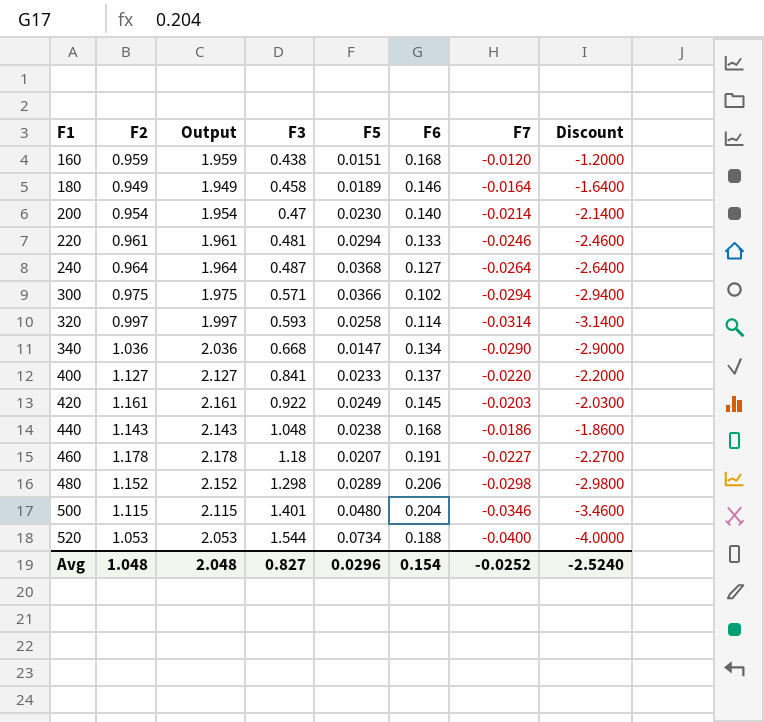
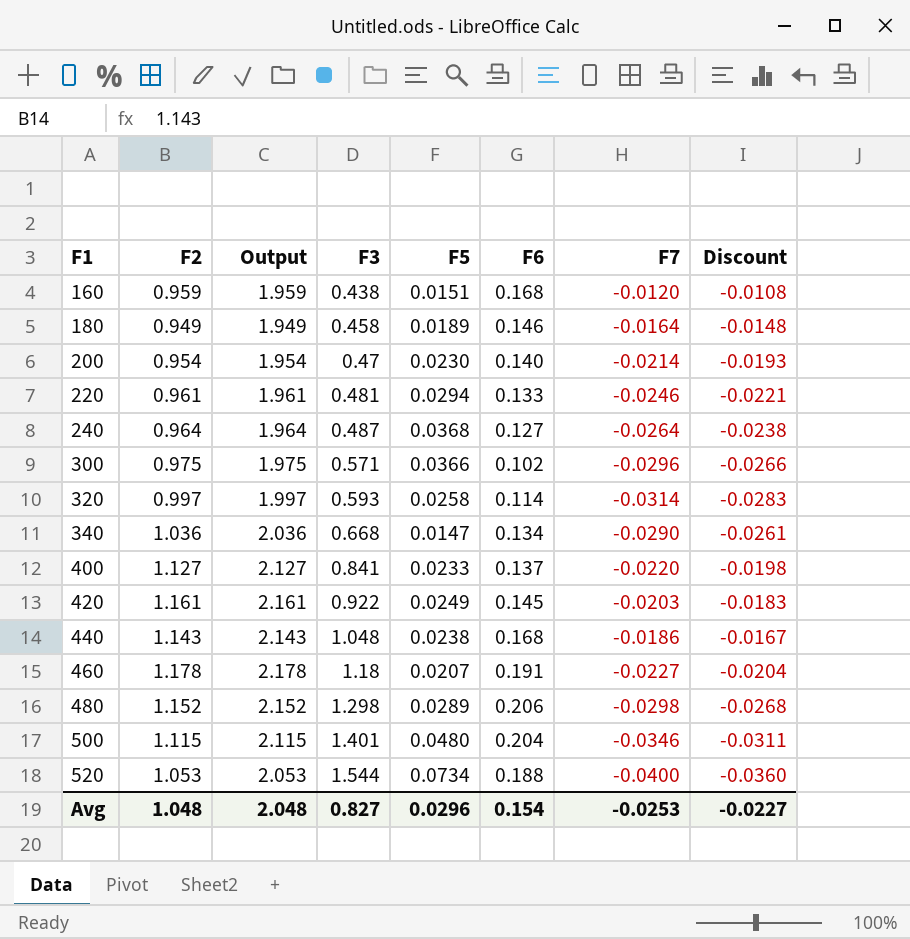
column Discount | formula: [F7] * 100 -> [F7] * 0.9
300 | F7: -0.0294 -> -0.0296
Avg | F7: -0.0252 -> -0.0253
Avg | Discount: -2.5240 -> -0.0227

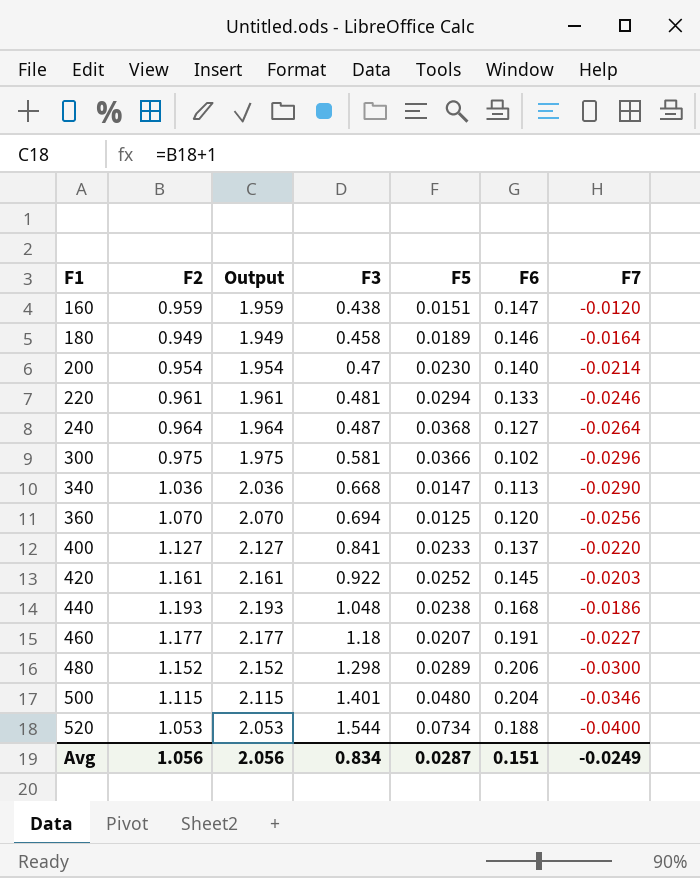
column Discount | formula: [F7] * 0.9 -> none
row 320: 0.997 | 1.997 | 0.593 | 0.0258 | 0.114 | -0.0314 | -0.0283 -> none
160 | F6: 0.168 -> 0.147
300 | F3: 0.571 -> 0.581
340 | F6: 0.134 -> 0.113
row 360: none -> 1.070 | 2.070 | 0.694 | 0.0125 | 0.120 | -0.0256
420 | F5: 0.0249 -> 0.0252
440 | F2: 1.143 -> 1.193
440 | Output: 2.143 -> 2.193
460 | F2: 1.178 -> 1.177
460 | Output: 2.178 -> 2.177
480 | F7: -0.0298 -> -0.0300
Avg | F2: 1.048 -> 1.056
Avg | Output: 2.048 -> 2.056
Avg | F3: 0.827 -> 0.834
Avg | F5: 0.0296 -> 0.0287
Avg | F6: 0.154 -> 0.151
Avg | F7: -0.0253 -> -0.0249

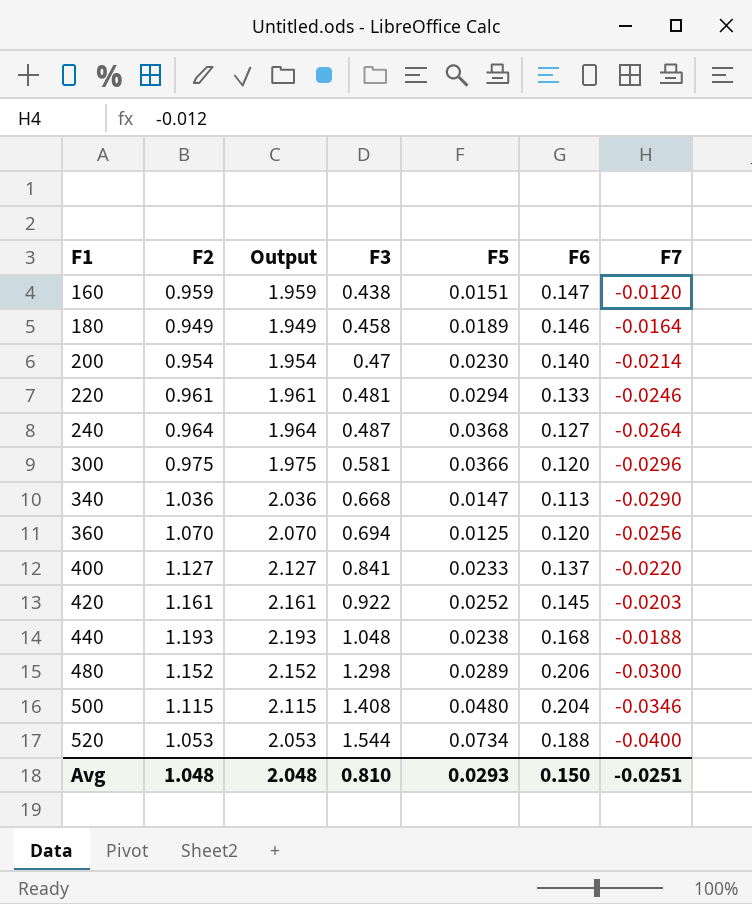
row 460: 1.177 | 2.177 | 1.18 | 0.0207 | 0.191 | -0.0227 -> none
300 | F6: 0.102 -> 0.120
440 | F7: -0.0186 -> -0.0188
500 | F3: 1.401 -> 1.408
Avg | F2: 1.056 -> 1.048
Avg | Output: 2.056 -> 2.048
Avg | F3: 0.834 -> 0.810
Avg | F5: 0.0287 -> 0.0293
Avg | F6: 0.151 -> 0.150
Avg | F7: -0.0249 -> -0.0251

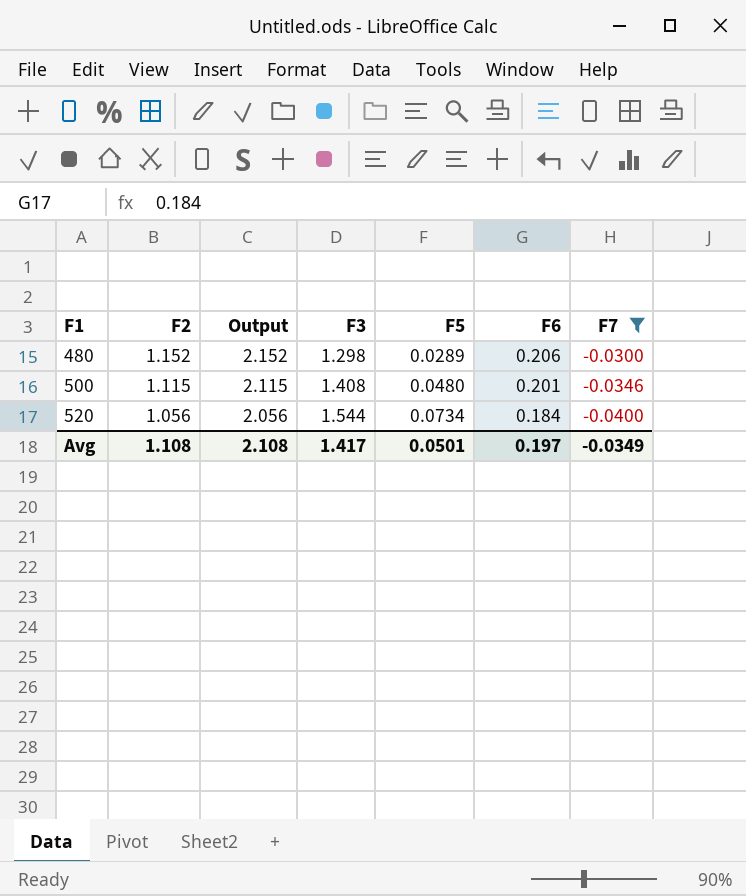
filter: none -> F7 <= -0.0300
500 | F6: 0.204 -> 0.201
520 | F2: 1.053 -> 1.056
520 | Output: 2.053 -> 2.056
520 | F6: 0.188 -> 0.184
Avg | F2: 1.048 -> 1.108
Avg | Output: 2.048 -> 2.108
Avg | F3: 0.810 -> 1.417
Avg | F5: 0.0293 -> 0.0501
Avg | F6: 0.150 -> 0.197
Avg | F7: -0.0251 -> -0.0349

